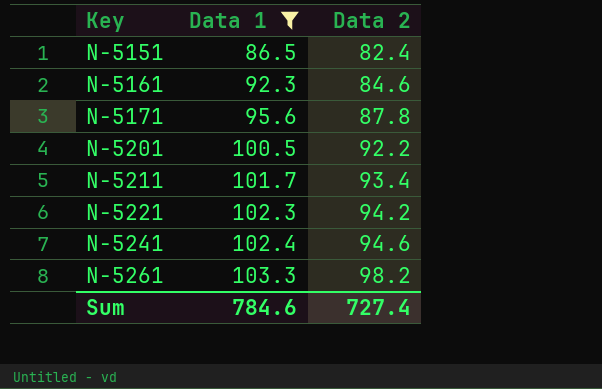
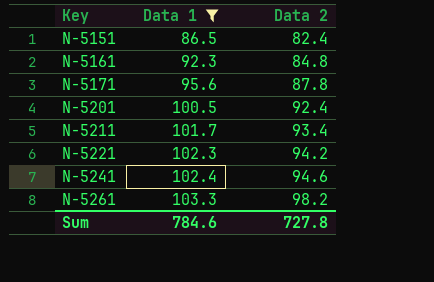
N-5161 | Data 2: 84.6 -> 84.8
N-5201 | Data 2: 92.2 -> 92.4
Sum | Data 2: 727.4 -> 727.8

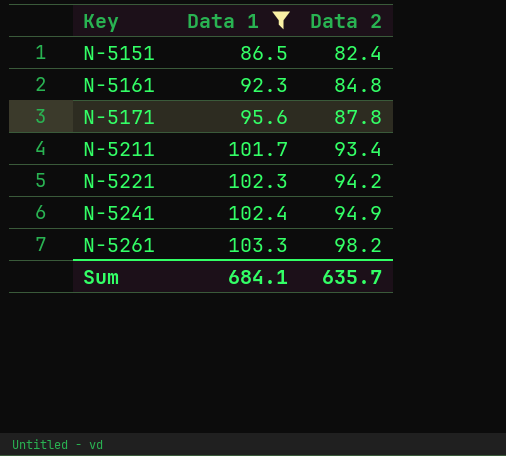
row N-5201: 100.5 | 92.4 -> none
N-5241 | Data 2: 94.6 -> 94.9
Sum | Data 1: 784.6 -> 684.1
Sum | Data 2: 727.8 -> 635.7

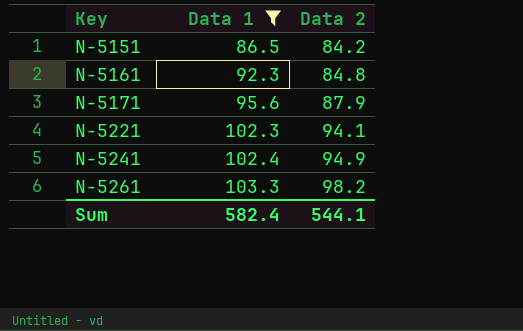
row N-5211: 101.7 | 93.4 -> none
N-5151 | Data 2: 82.4 -> 84.2
N-5171 | Data 2: 87.8 -> 87.9
N-5221 | Data 2: 94.2 -> 94.1
Sum | Data 1: 684.1 -> 582.4
Sum | Data 2: 635.7 -> 544.1

